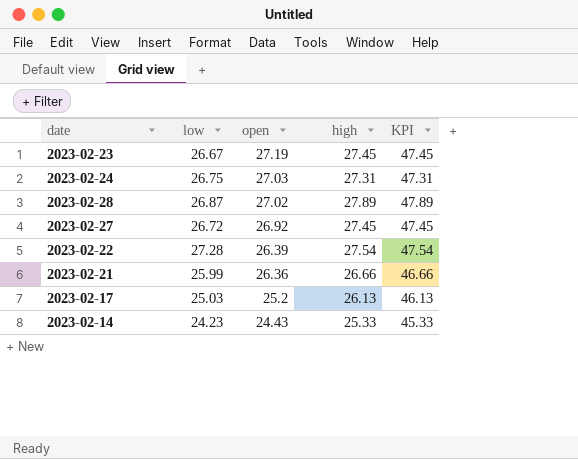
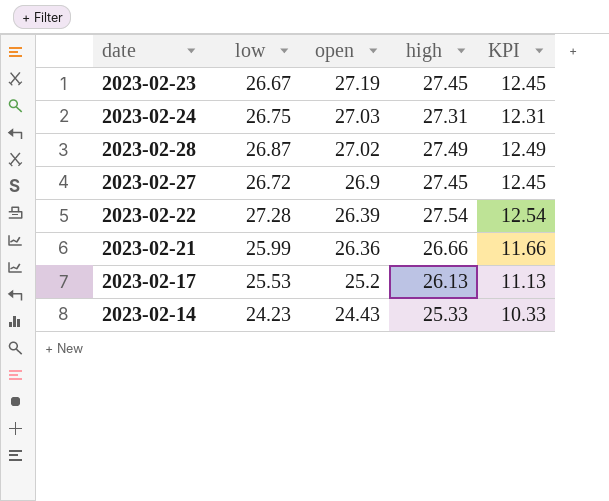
column KPI | formula: [high] + 20 -> [high] - 15
2023-02-28 | high: 27.89 -> 27.49
2023-02-27 | open: 26.92 -> 26.9
2023-02-17 | low: 25.03 -> 25.53

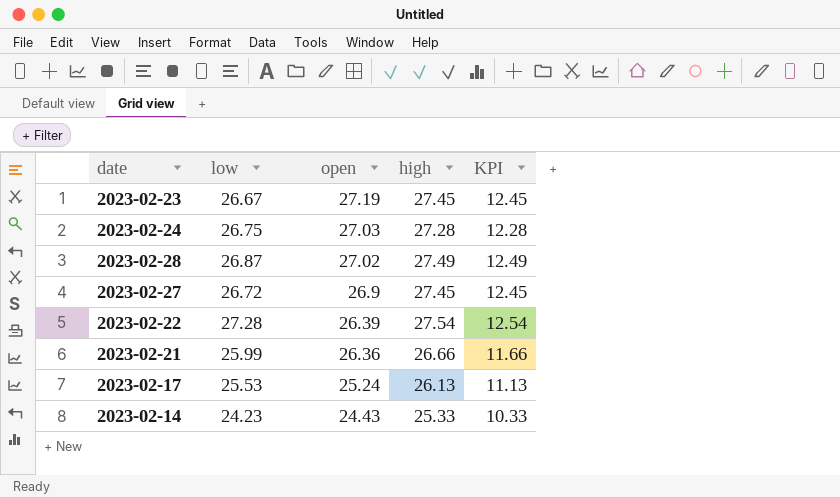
2023-02-24 | high: 27.31 -> 27.28
2023-02-24 | KPI: 12.31 -> 12.28
2023-02-17 | open: 25.2 -> 25.24

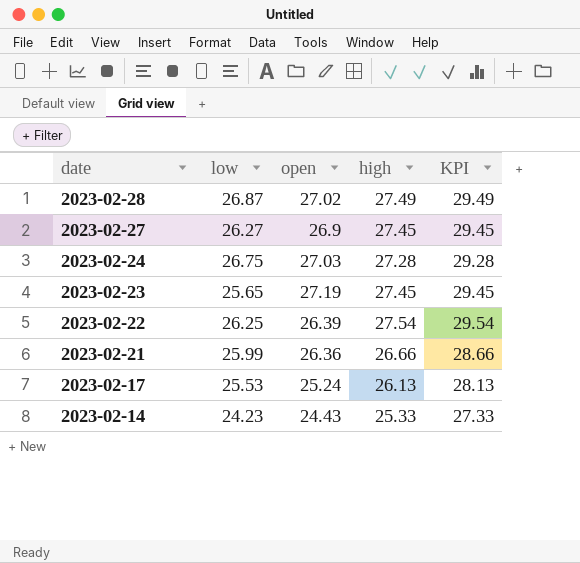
row order: open descending -> date descending
column KPI | formula: [high] - 15 -> [high] + 2
2023-02-27 | low: 26.72 -> 26.27
2023-02-23 | low: 26.67 -> 25.65
2023-02-22 | low: 27.28 -> 26.25

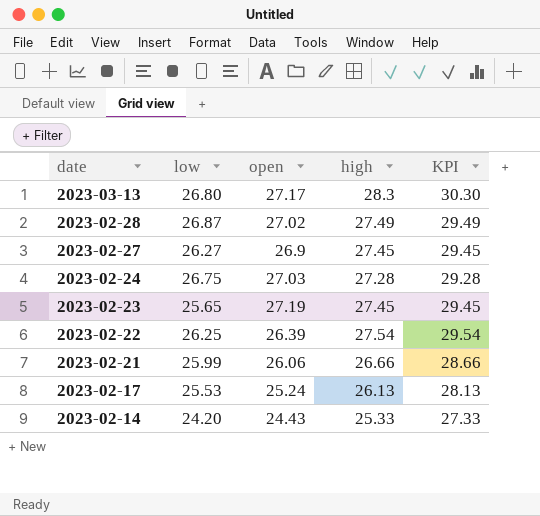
row 2023-03-13: none -> 26.80 | 27.17 | 28.3 | 30.30
2023-02-21 | open: 26.36 -> 26.06
2023-02-14 | low: 24.23 -> 24.20

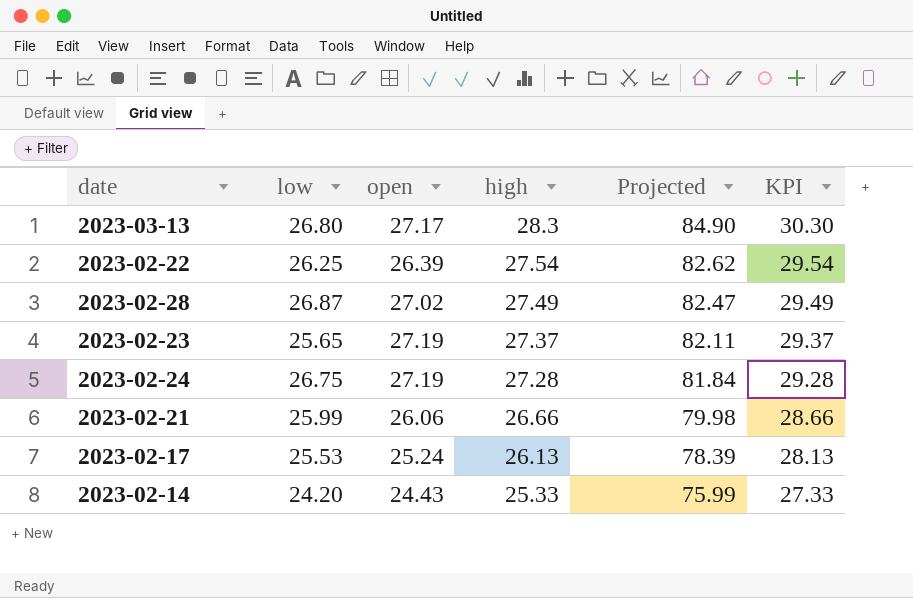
row order: date descending -> high descending
column Projected | formula: none -> [high] * 3
row 2023-02-27: 26.27 | 26.9 | 27.45 | 29.45 -> none
2023-02-23 | high: 27.45 -> 27.37
2023-02-23 | KPI: 29.45 -> 29.37
2023-02-24 | open: 27.03 -> 27.19

